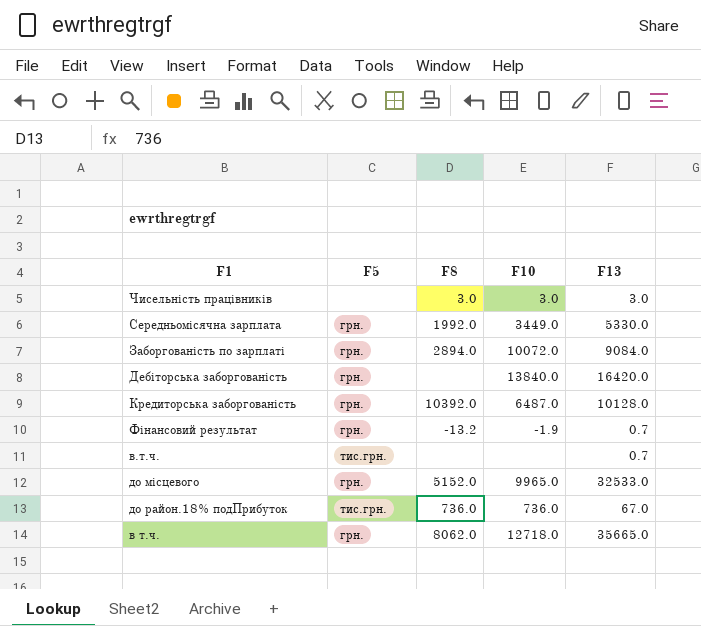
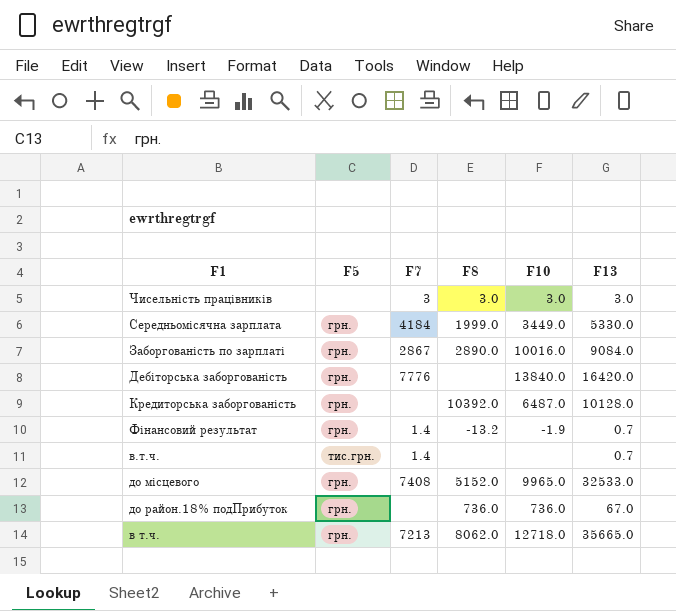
column F7 | position: none -> 3
Середньомісячна зарплата | F8: 1992.0 -> 1999.0
Заборгованість по зарплаті | F8: 2894.0 -> 2890.0
Заборгованість по зарплаті | F10: 10072.0 -> 10016.0
до район.18% подПрибуток | F5: тис.грн. -> грн.

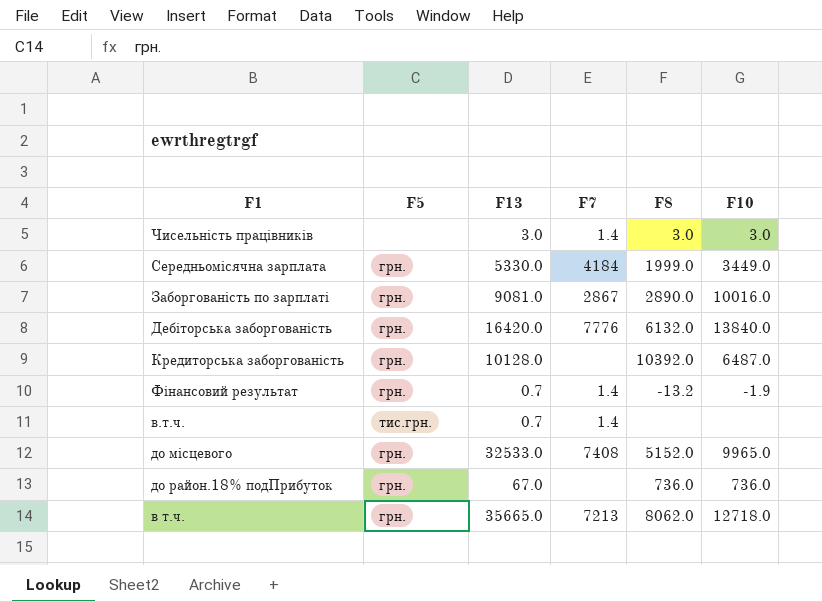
column F13 | position: 6 -> 3
Чисельність працівників | F7: 3 -> 1.4
Заборгованість по зарплаті | F13: 9084.0 -> 9081.0
Дебіторська заборгованість | F8: none -> 6132.0

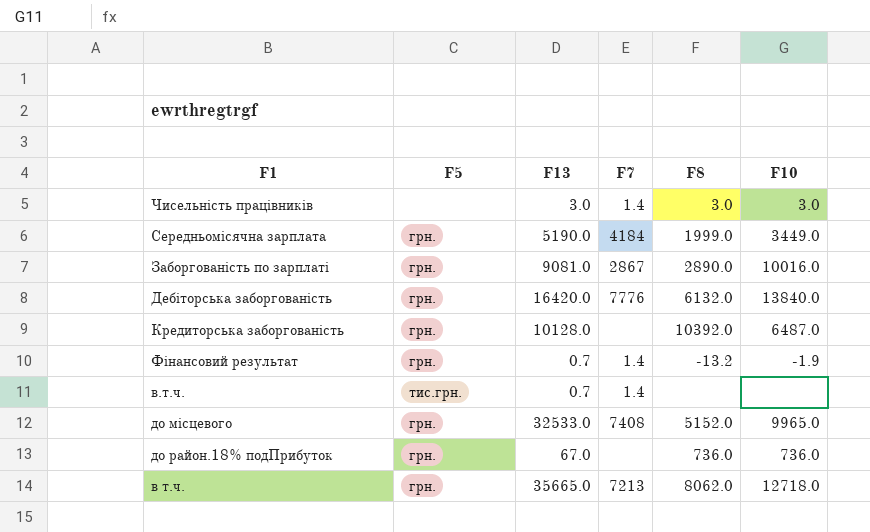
Середньомісячна зарплата | F13: 5330.0 -> 5190.0

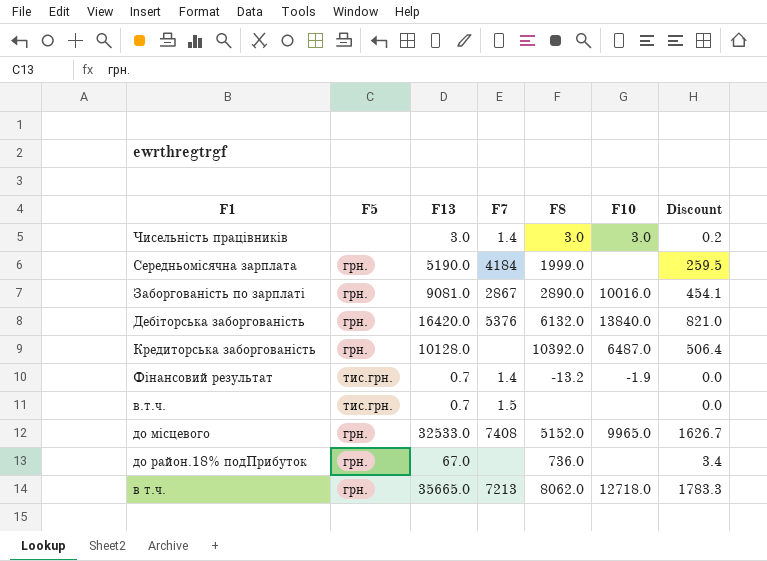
column Discount | formula: none -> [F13] * 0.05
Середньомісячна зарплата | F10: 3449.0 -> none
Дебіторська заборгованість | F7: 7776 -> 5376
Фінансовий результат | F5: грн. -> тис.грн.
в.т.ч. | F7: 1.4 -> 1.5
до район.18% подПрибуток | F10: 736.0 -> none

